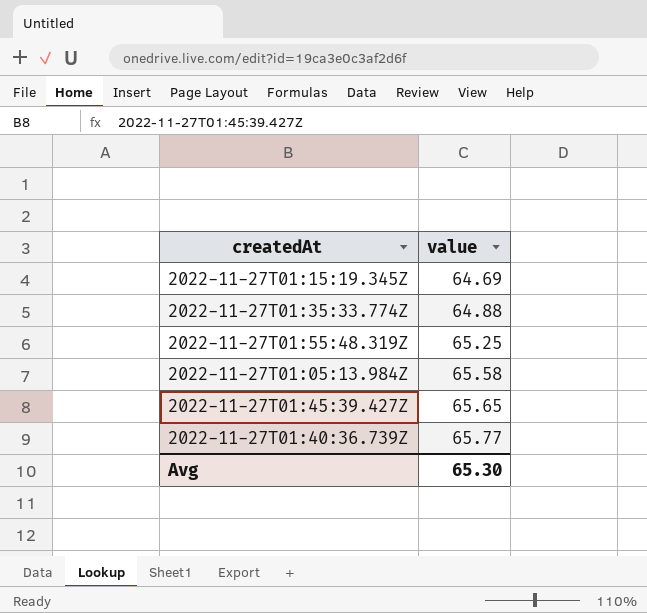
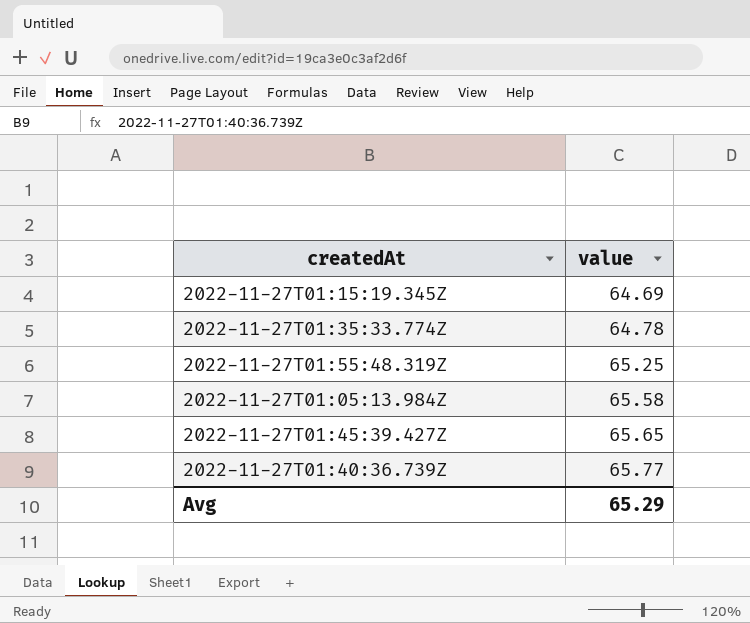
2022-11-27T01:35:33.774Z | value: 64.88 -> 64.78
Avg | value: 65.30 -> 65.29

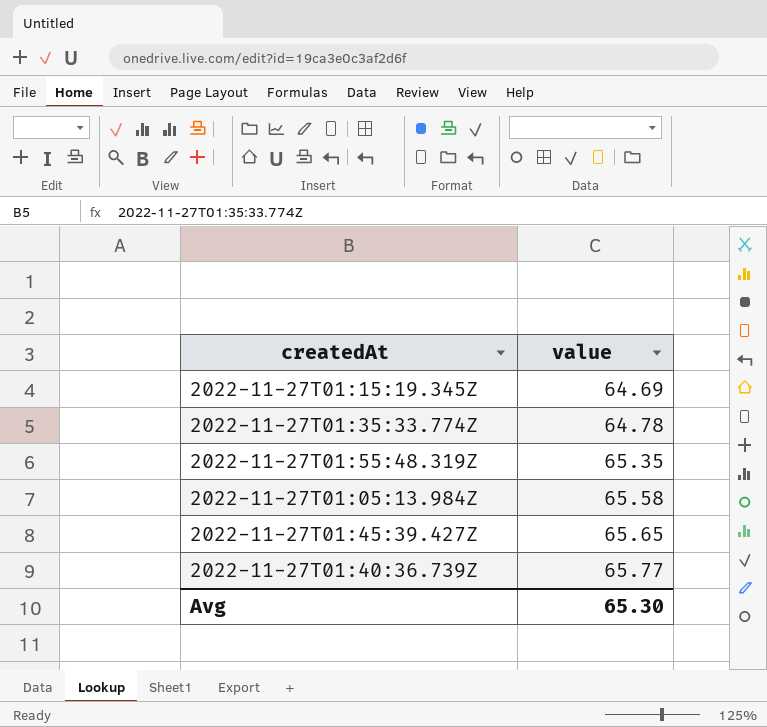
2022-11-27T01:55:48.319Z | value: 65.25 -> 65.35
Avg | value: 65.29 -> 65.30

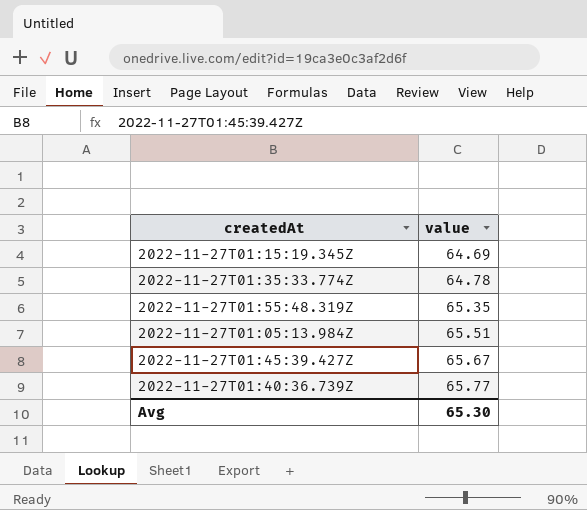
2022-11-27T01:05:13.984Z | value: 65.58 -> 65.51
2022-11-27T01:45:39.427Z | value: 65.65 -> 65.67

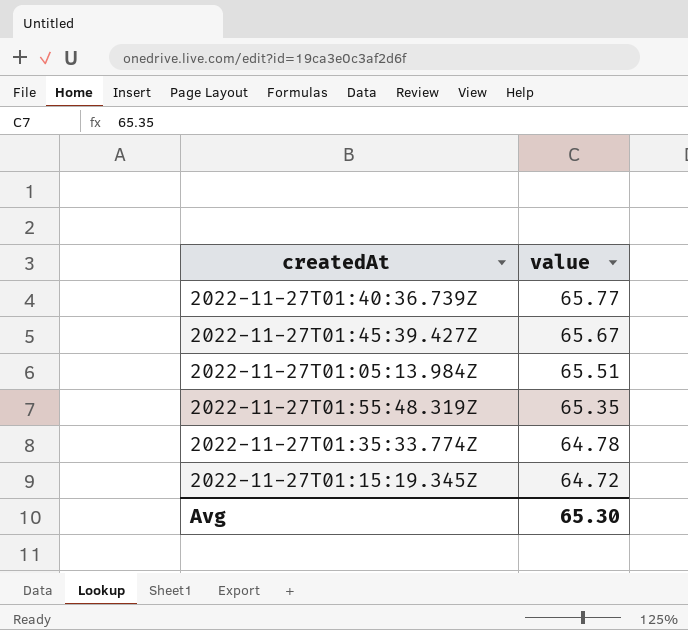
row order: value ascending -> value descending
2022-11-27T01:15:19.345Z | value: 64.69 -> 64.72

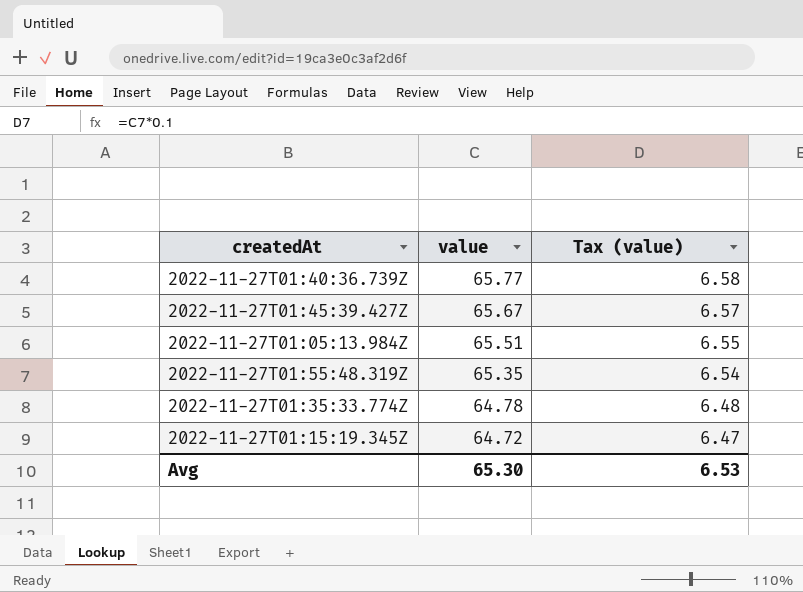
column Tax (value) | formula: none -> [value] * 0.1

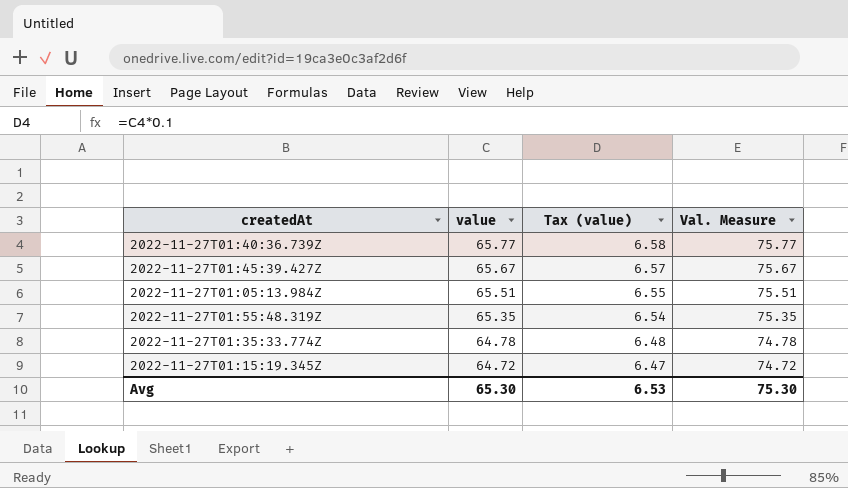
column Val. Measure | formula: none -> [value] + 10

